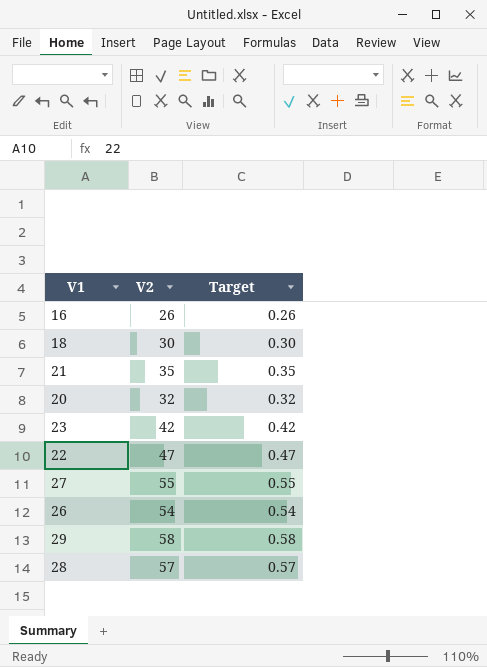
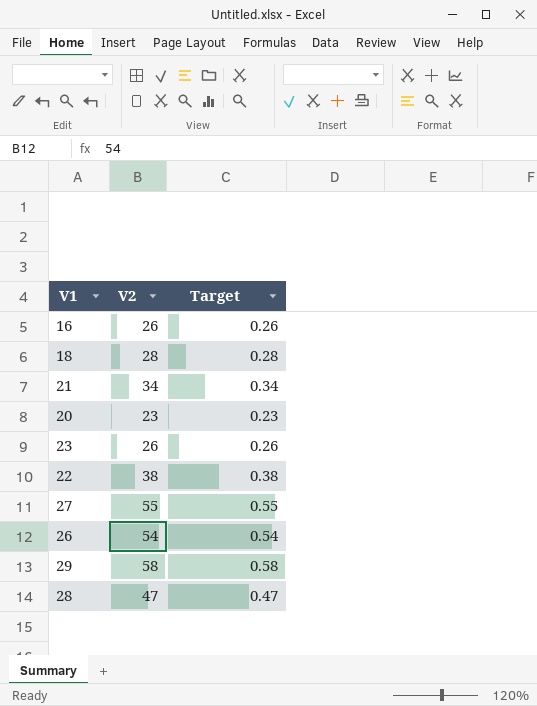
18 | V2: 30 -> 28
18 | Target: 0.30 -> 0.28
21 | V2: 35 -> 34
21 | Target: 0.35 -> 0.34
20 | V2: 32 -> 23
20 | Target: 0.32 -> 0.23
23 | V2: 42 -> 26
23 | Target: 0.42 -> 0.26
22 | V2: 47 -> 38
22 | Target: 0.47 -> 0.38
28 | V2: 57 -> 47
28 | Target: 0.57 -> 0.47

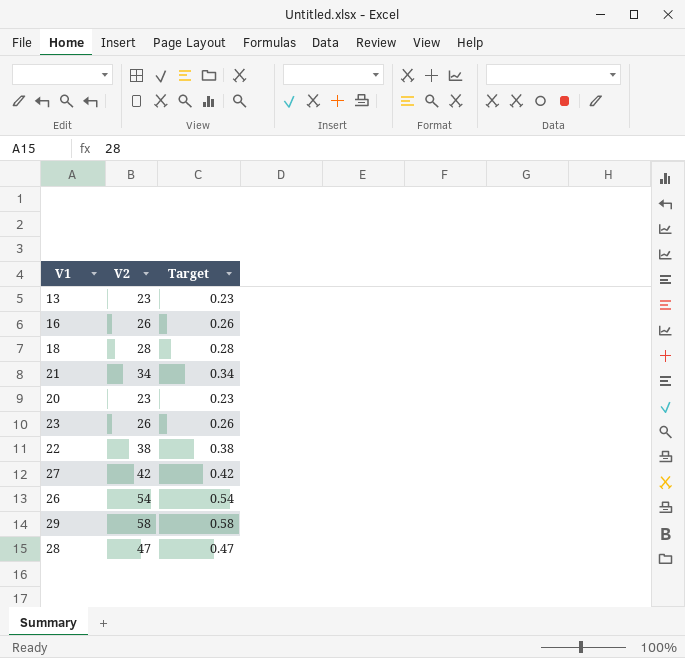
row 13: none -> 23 | 0.23
27 | V2: 55 -> 42
27 | Target: 0.55 -> 0.42

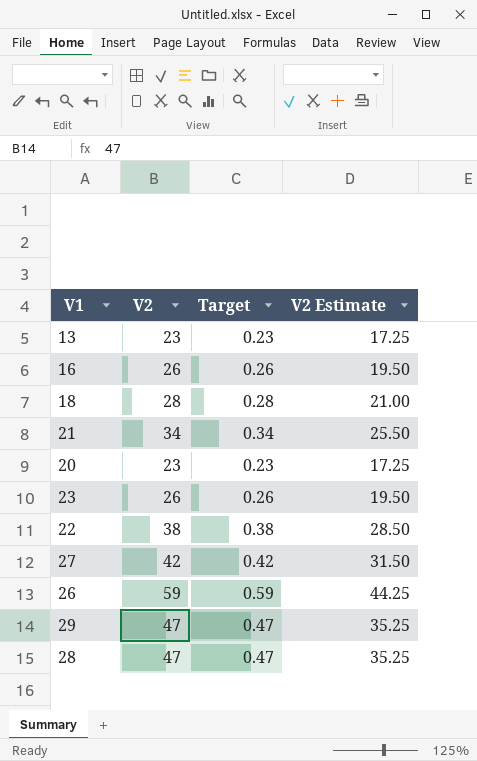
column V2 Estimate | formula: none -> [V2] * 0.75
26 | V2: 54 -> 59
26 | Target: 0.54 -> 0.59
29 | V2: 58 -> 47
29 | Target: 0.58 -> 0.47

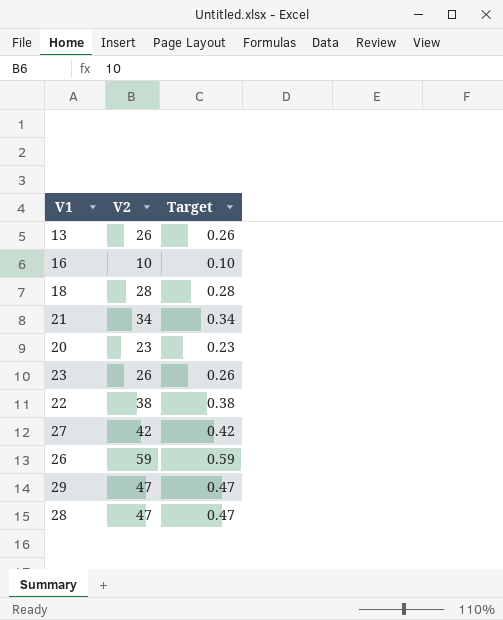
column V2 Estimate | formula: [V2] * 0.75 -> none
13 | V2: 23 -> 26
13 | Target: 0.23 -> 0.26
16 | V2: 26 -> 10
16 | Target: 0.26 -> 0.10

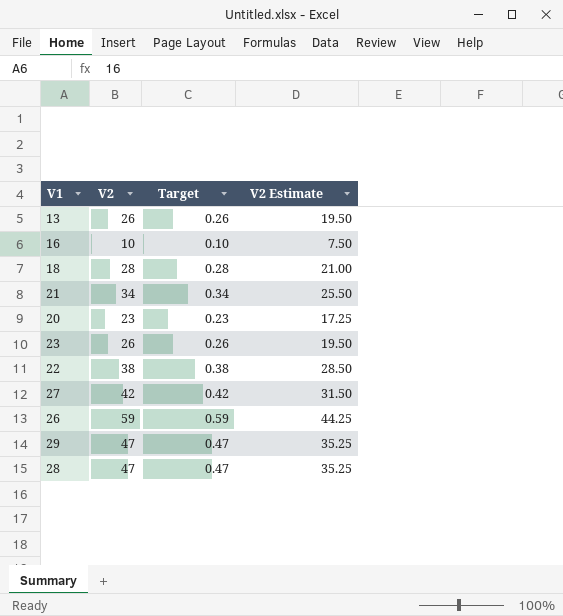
column V2 Estimate | formula: none -> [V2] * 0.75

